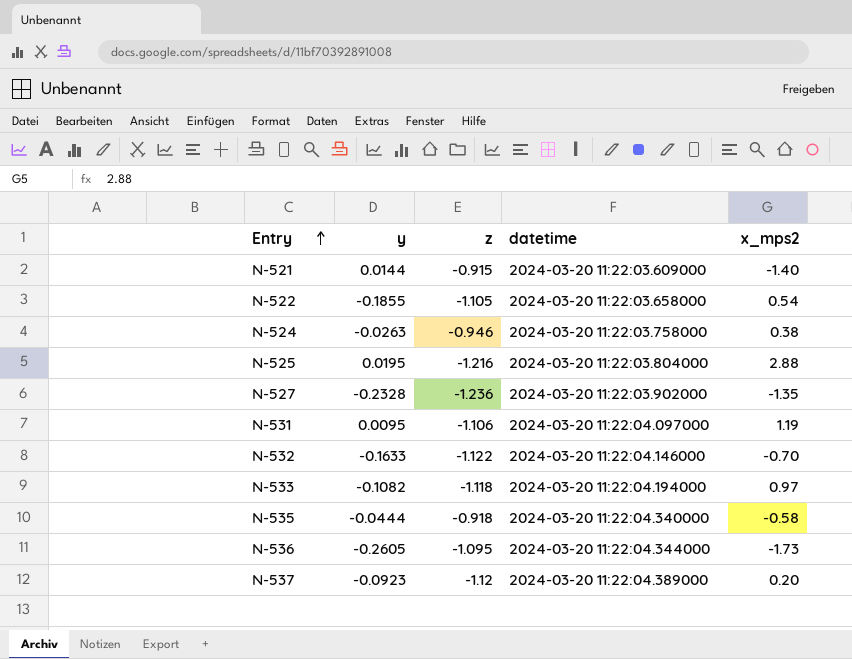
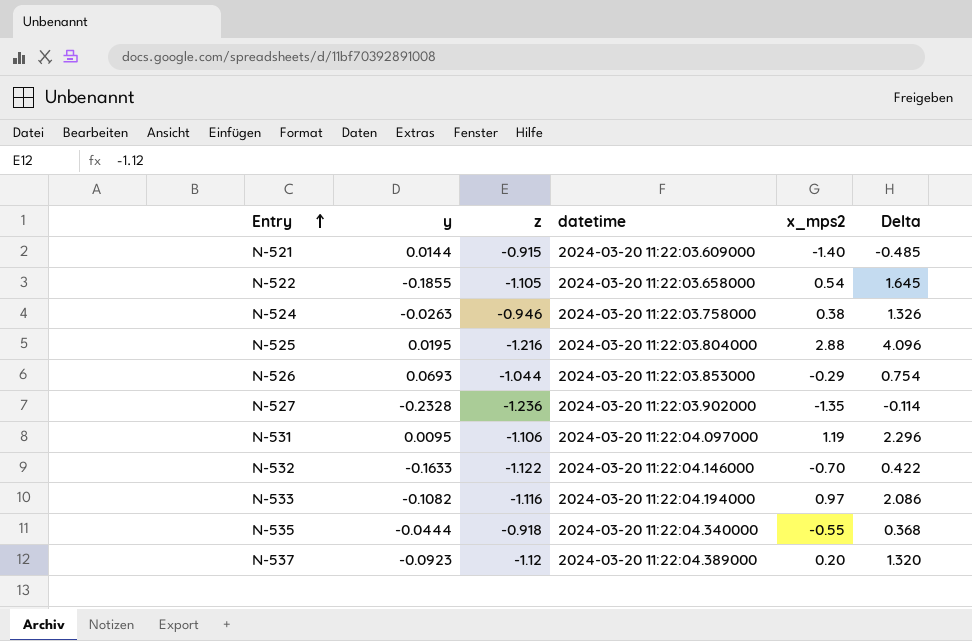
column Delta | formula: none -> [x_mps2] - [z]
row N-536: -0.2605 | -1.095 | 2024-03-20 11:22:04.344000 | -1.73 -> none
row N-526: none -> 0.0693 | -1.044 | 2024-03-20 11:22:03.853000 | -0.29 | 0.754
N-533 | z: -1.118 -> -1.116
N-535 | x_mps2: -0.58 -> -0.55

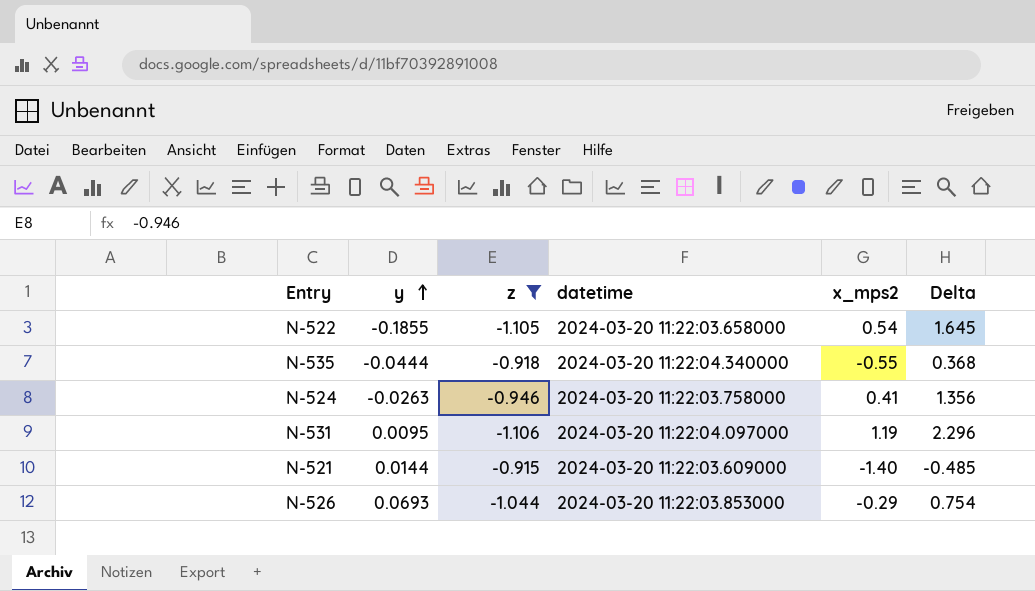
filter: none -> z >= -1.106
row order: Entry ascending -> y ascending
N-524 | x_mps2: 0.38 -> 0.41
N-524 | Delta: 1.326 -> 1.356

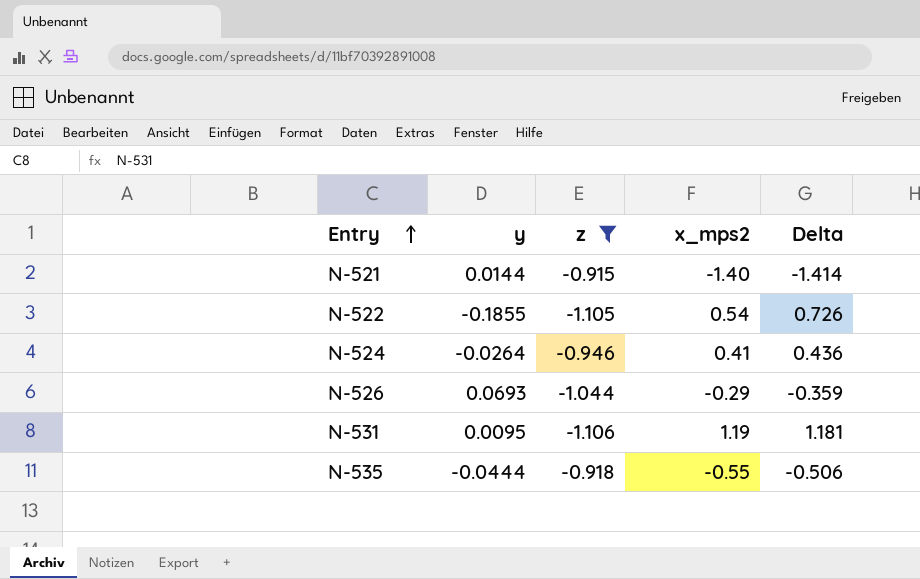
row order: y ascending -> Entry ascending
column datetime | position: 4 -> none
column Delta | formula: [x_mps2] - [z] -> [x_mps2] - [y]
N-524 | y: -0.0263 -> -0.0264

